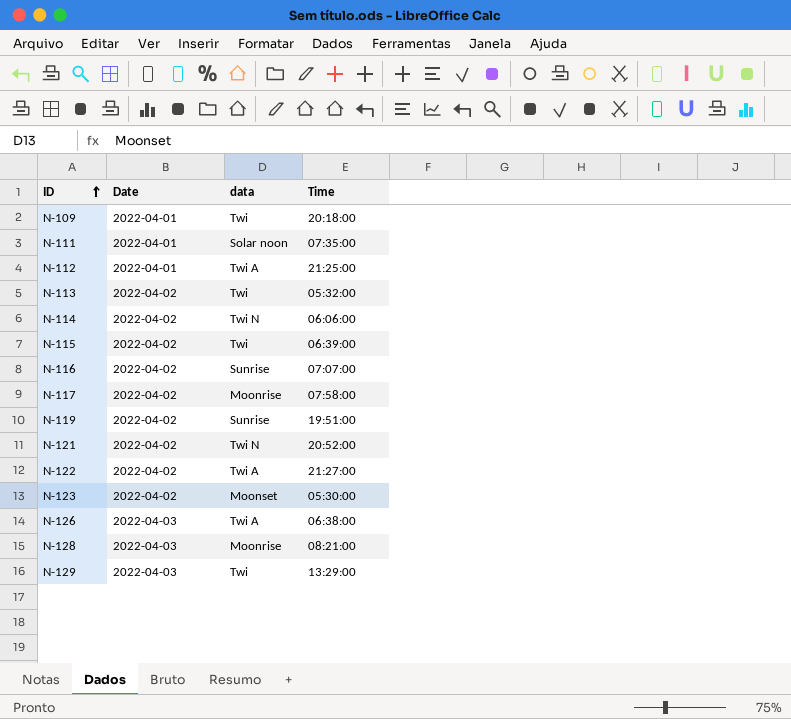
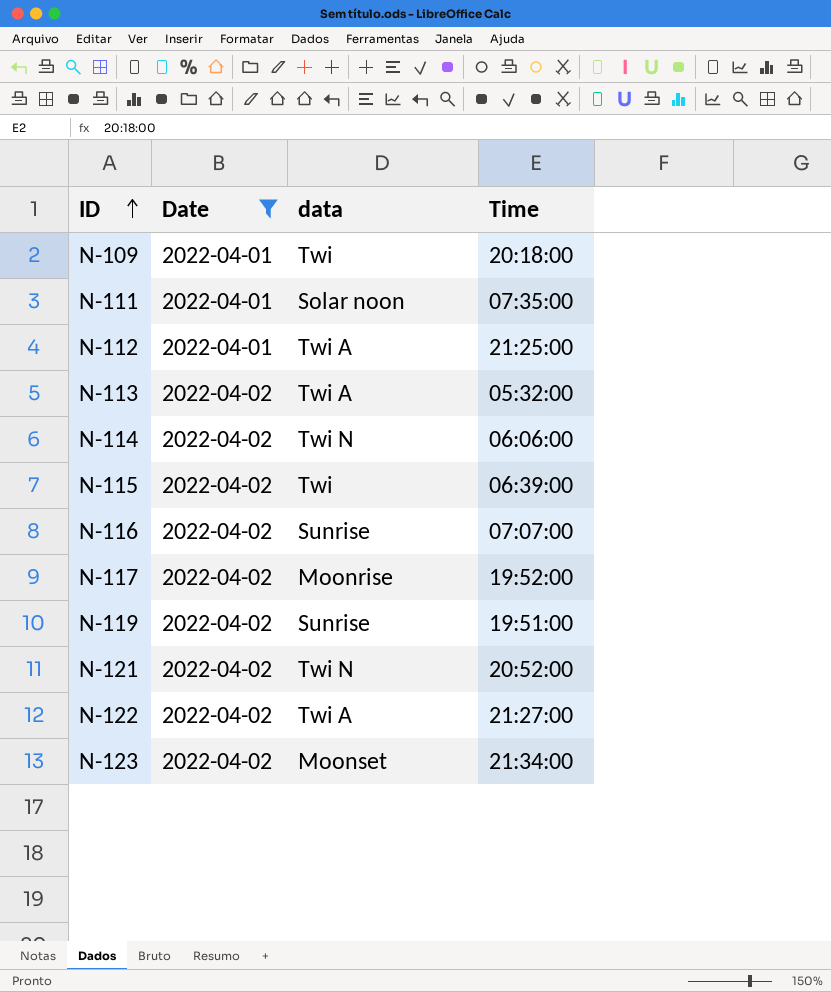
filter: none -> Date != 2022-04-03
N-113 | data: Twi -> Twi A
N-117 | Time: 07:58:00 -> 19:52:00
N-123 | Time: 05:30:00 -> 21:34:00

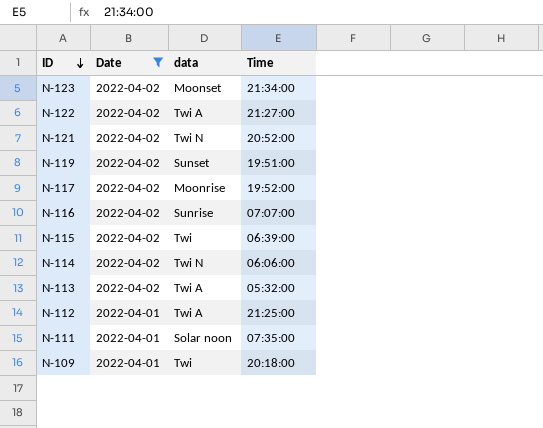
row order: ID ascending -> ID descending
N-119 | data: Sunrise -> Sunset

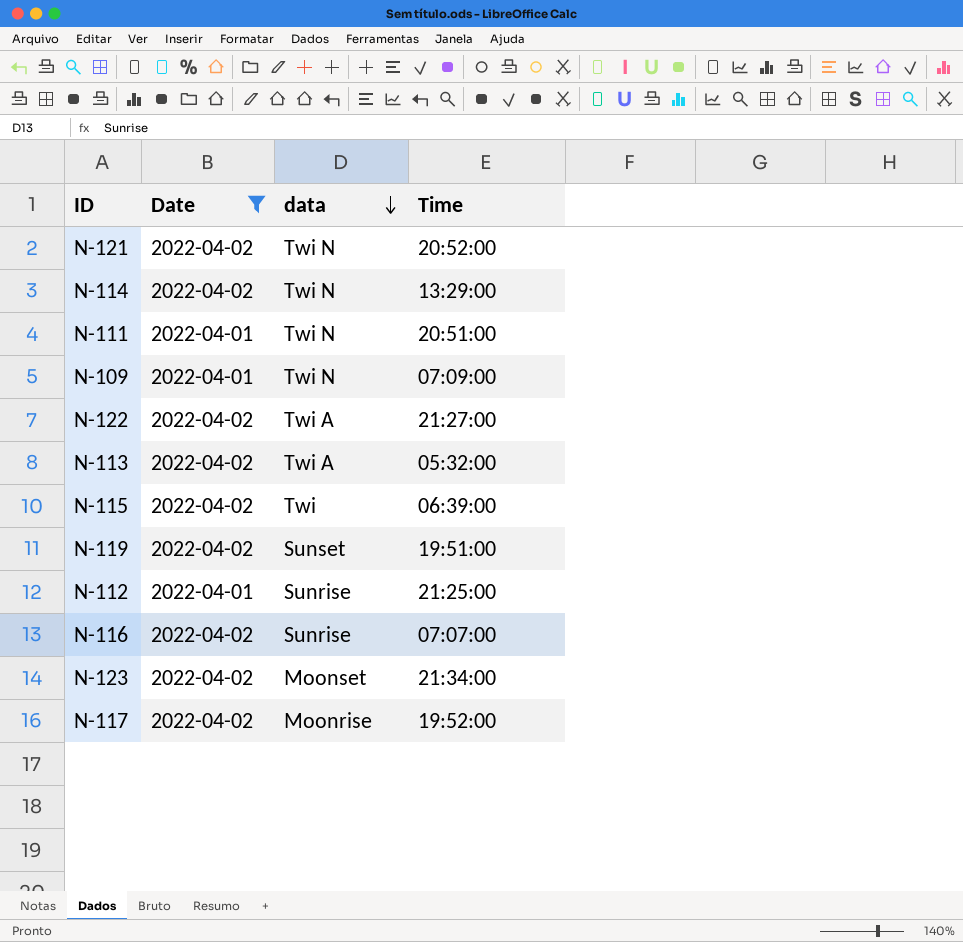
row order: ID descending -> data descending
N-114 | Time: 06:06:00 -> 13:29:00
N-111 | data: Solar noon -> Twi N
N-111 | Time: 07:35:00 -> 20:51:00
N-109 | data: Twi -> Twi N
N-109 | Time: 20:18:00 -> 07:09:00
N-112 | data: Twi A -> Sunrise

